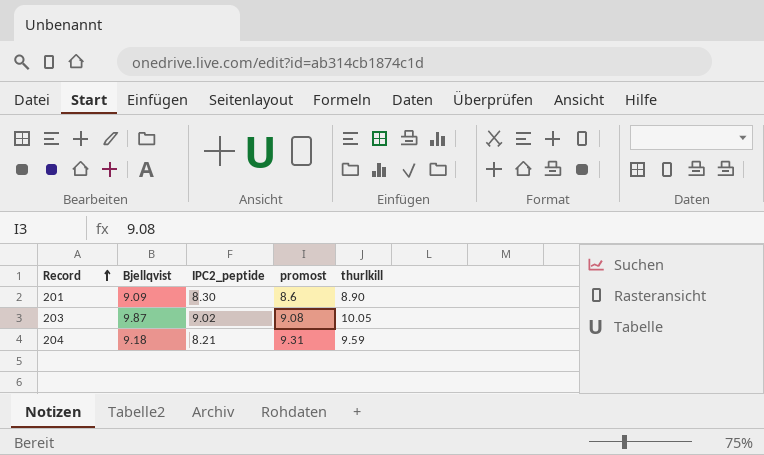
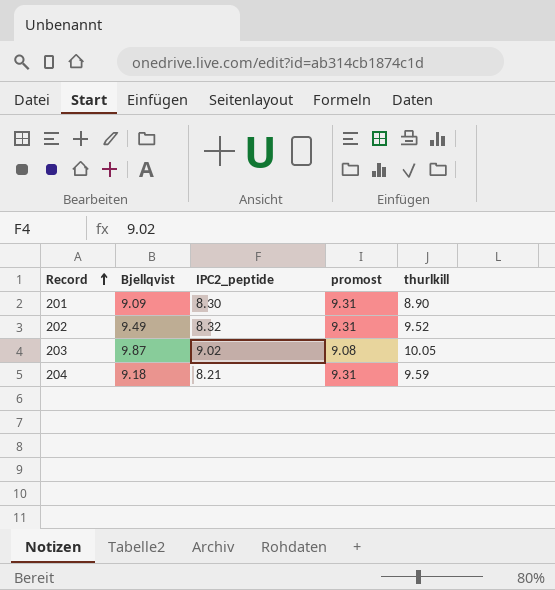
201 | promost: 8.6 -> 9.31
row 202: none -> 9.49 | 8.32 | 9.31 | 9.52

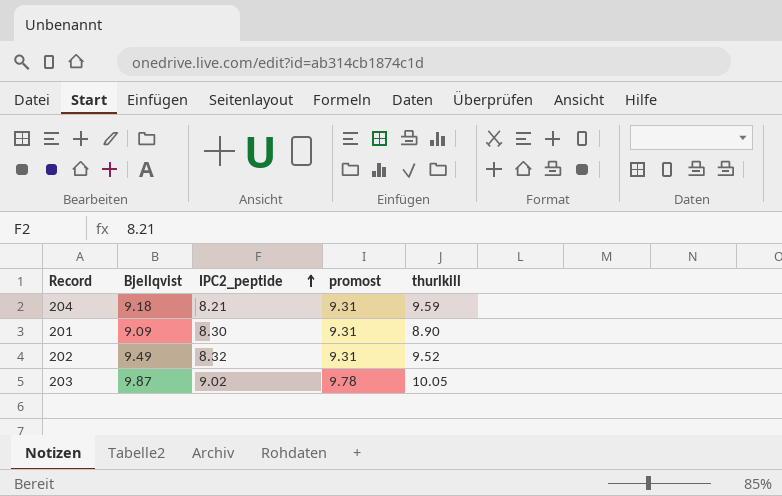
row order: Record ascending -> IPC2_peptide ascending
203 | promost: 9.08 -> 9.78

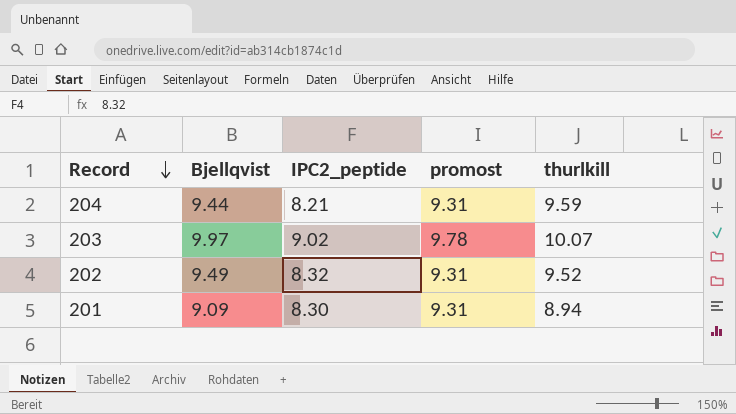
row order: IPC2_peptide ascending -> Record descending
204 | Bjellqvist: 9.18 -> 9.44
203 | Bjellqvist: 9.87 -> 9.97
203 | thurlkill: 10.05 -> 10.07
201 | thurlkill: 8.90 -> 8.94

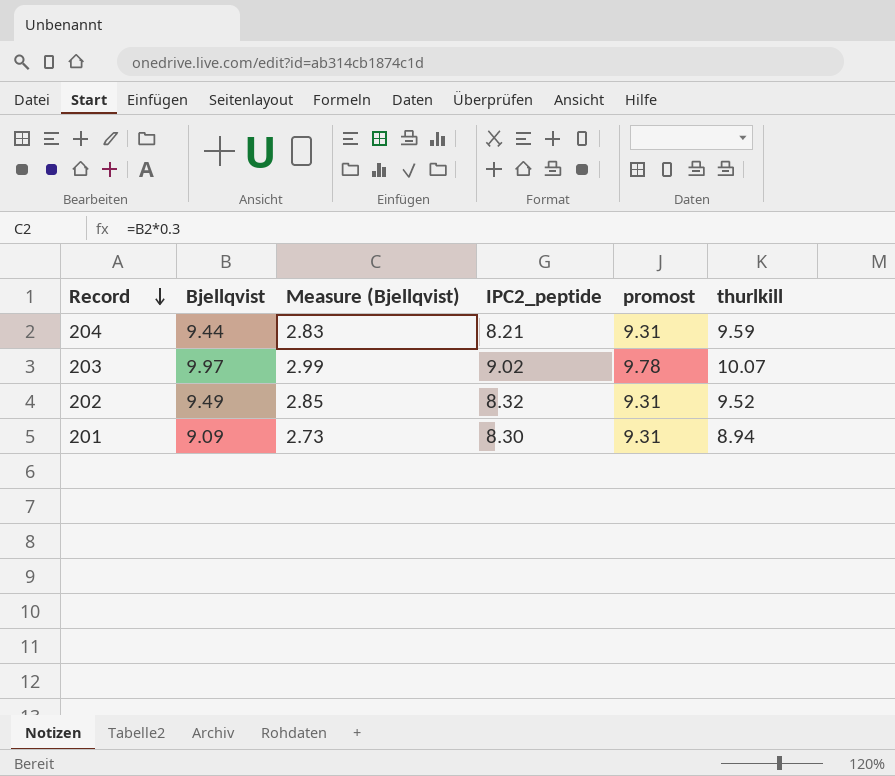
column Measure (Bjellqvist) | formula: none -> [Bjellqvist] * 0.3

